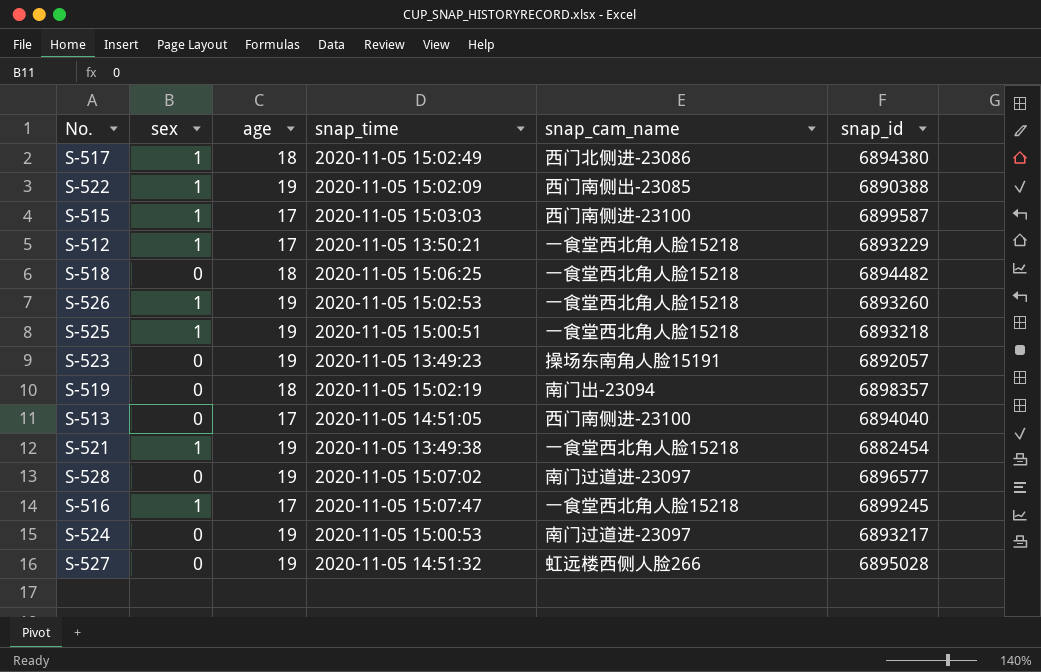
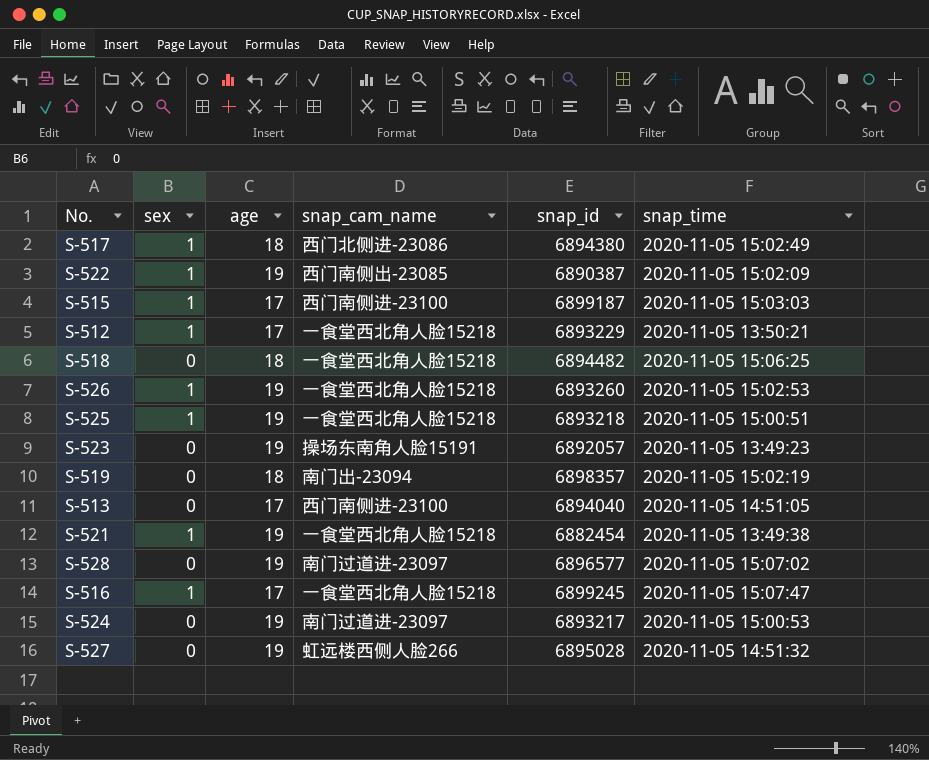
column snap_time | position: 4 -> 6
S-522 | snap_id: 6890388 -> 6890387
S-515 | snap_id: 6899587 -> 6899187

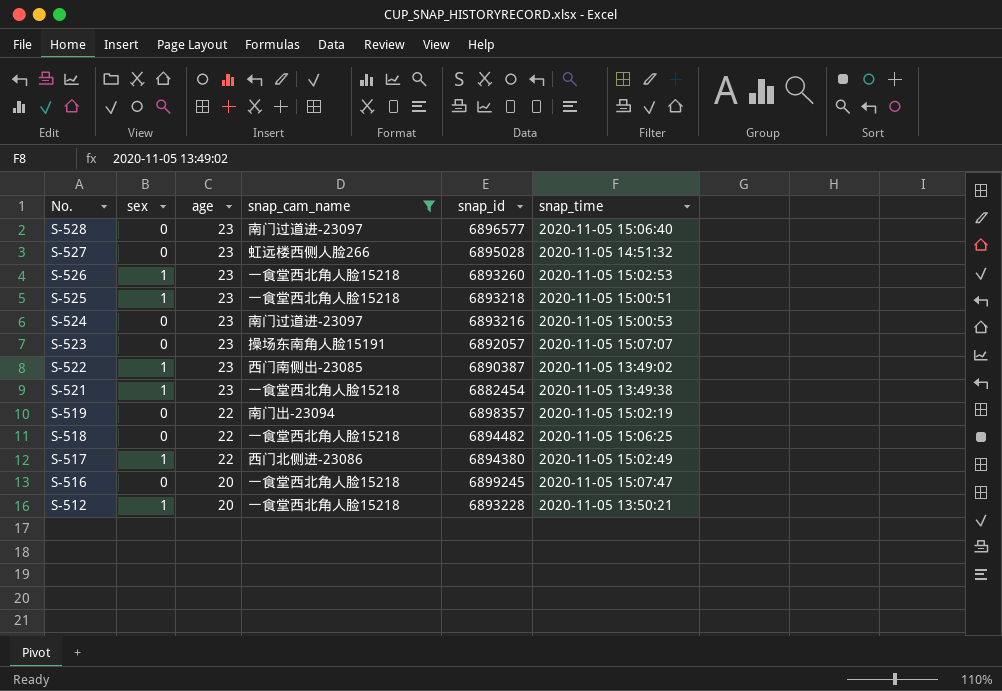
filter: none -> snap_cam_name != 西门南侧进-23100
row order: none -> No. descending
S-528 | age: 19 -> 23
S-528 | snap_time: 2020-11-05 15:07:02 -> 2020-11-05 15:06:40
S-527 | age: 19 -> 23
S-526 | age: 19 -> 23
S-525 | age: 19 -> 23
S-524 | age: 19 -> 23
S-524 | snap_id: 6893217 -> 6893216
S-523 | age: 19 -> 23
S-523 | snap_time: 2020-11-05 13:49:23 -> 2020-11-05 15:07:07
S-522 | age: 19 -> 23
S-522 | snap_time: 2020-11-05 15:02:09 -> 2020-11-05 13:49:02
S-521 | age: 19 -> 23
S-519 | age: 18 -> 22
S-518 | age: 18 -> 22
S-517 | age: 18 -> 22
S-516 | sex: 1 -> 0
S-516 | age: 17 -> 20
S-512 | age: 17 -> 20
S-512 | snap_id: 6893229 -> 6893228

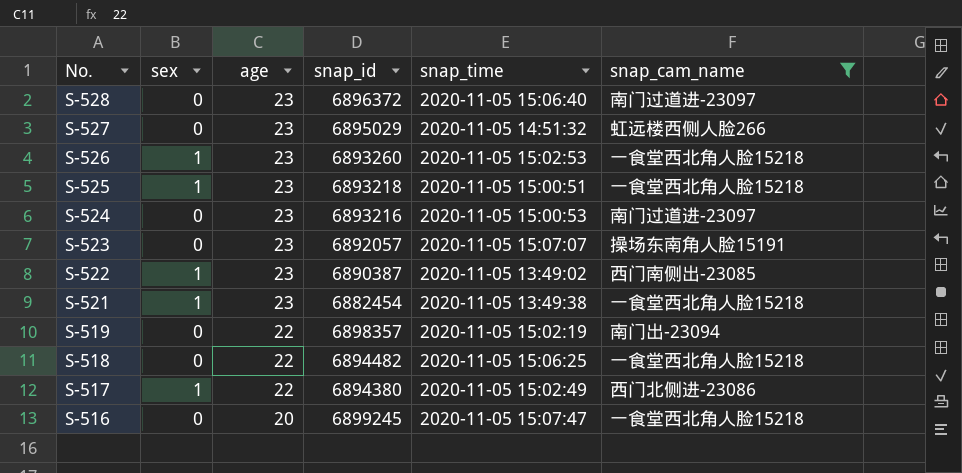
column snap_cam_name | position: 4 -> 6
row S-512: 1 | 20 | 一食堂西北角人脸15218 | 6893228 | 2020-11-05 13:50:21 -> none
S-528 | snap_id: 6896577 -> 6896372
S-527 | snap_id: 6895028 -> 6895029

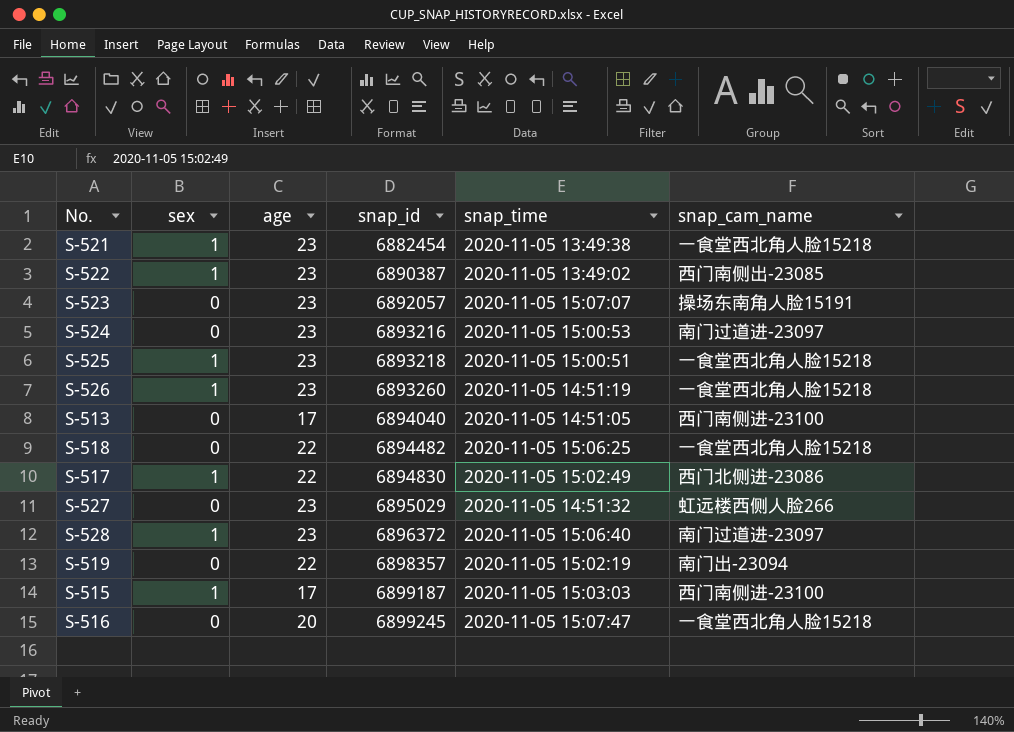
filter: snap_cam_name != 西门南侧进-23100 -> none
row order: No. descending -> snap_id ascending
S-526 | snap_time: 2020-11-05 15:02:53 -> 2020-11-05 14:51:19
S-517 | snap_id: 6894380 -> 6894830
S-528 | sex: 0 -> 1

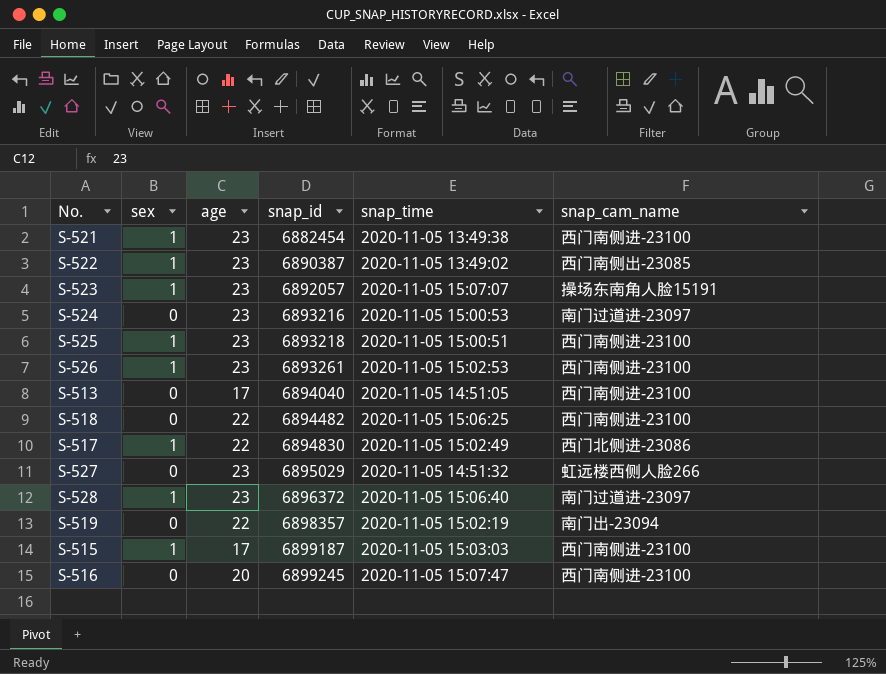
S-521 | snap_cam_name: 一食堂西北角人脸15218 -> 西门南侧进-23100
S-523 | sex: 0 -> 1
S-525 | snap_cam_name: 一食堂西北角人脸15218 -> 西门南侧进-23100
S-526 | snap_id: 6893260 -> 6893261
S-526 | snap_time: 2020-11-05 14:51:19 -> 2020-11-05 15:02:53
S-526 | snap_cam_name: 一食堂西北角人脸15218 -> 西门南侧进-23100
S-518 | snap_cam_name: 一食堂西北角人脸15218 -> 西门南侧进-23100
S-516 | snap_cam_name: 一食堂西北角人脸15218 -> 西门南侧进-23100

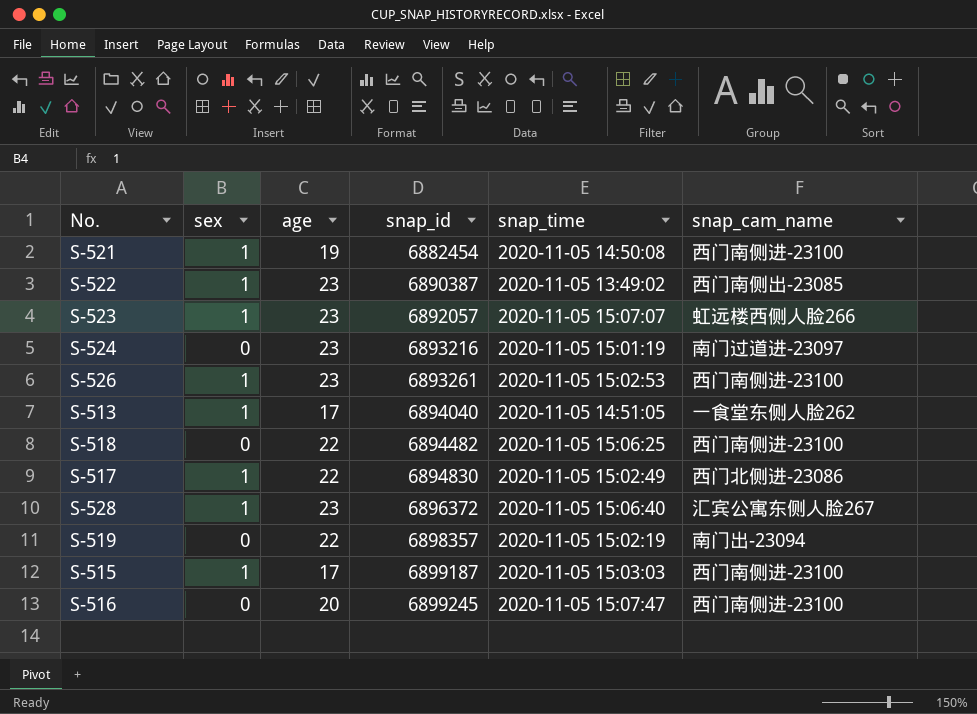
row S-525: 1 | 23 | 6893218 | 2020-11-05 15:00:51 | 西门南侧进-23100 -> none
row S-527: 0 | 23 | 6895029 | 2020-11-05 14:51:32 | 虹远楼西侧人脸266 -> none
S-521 | age: 23 -> 19
S-521 | snap_time: 2020-11-05 13:49:38 -> 2020-11-05 14:50:08
S-523 | snap_cam_name: 操场东南角人脸15191 -> 虹远楼西侧人脸266
S-524 | snap_time: 2020-11-05 15:00:53 -> 2020-11-05 15:01:19
S-513 | sex: 0 -> 1
S-513 | snap_cam_name: 西门南侧进-23100 -> 一食堂东侧人脸262
S-528 | snap_cam_name: 南门过道进-23097 -> 汇宾公寓东侧人脸267

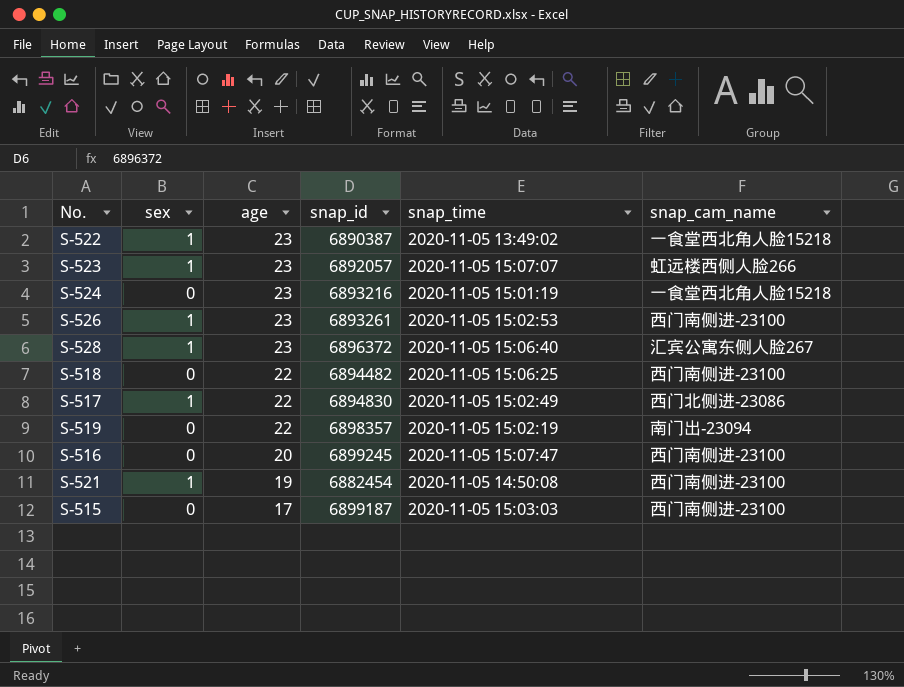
row order: snap_id ascending -> age descending
row S-513: 1 | 17 | 6894040 | 2020-11-05 14:51:05 | 一食堂东侧人脸262 -> none
S-522 | snap_cam_name: 西门南侧出-23085 -> 一食堂西北角人脸15218
S-524 | snap_cam_name: 南门过道进-23097 -> 一食堂西北角人脸15218
S-515 | sex: 1 -> 0

